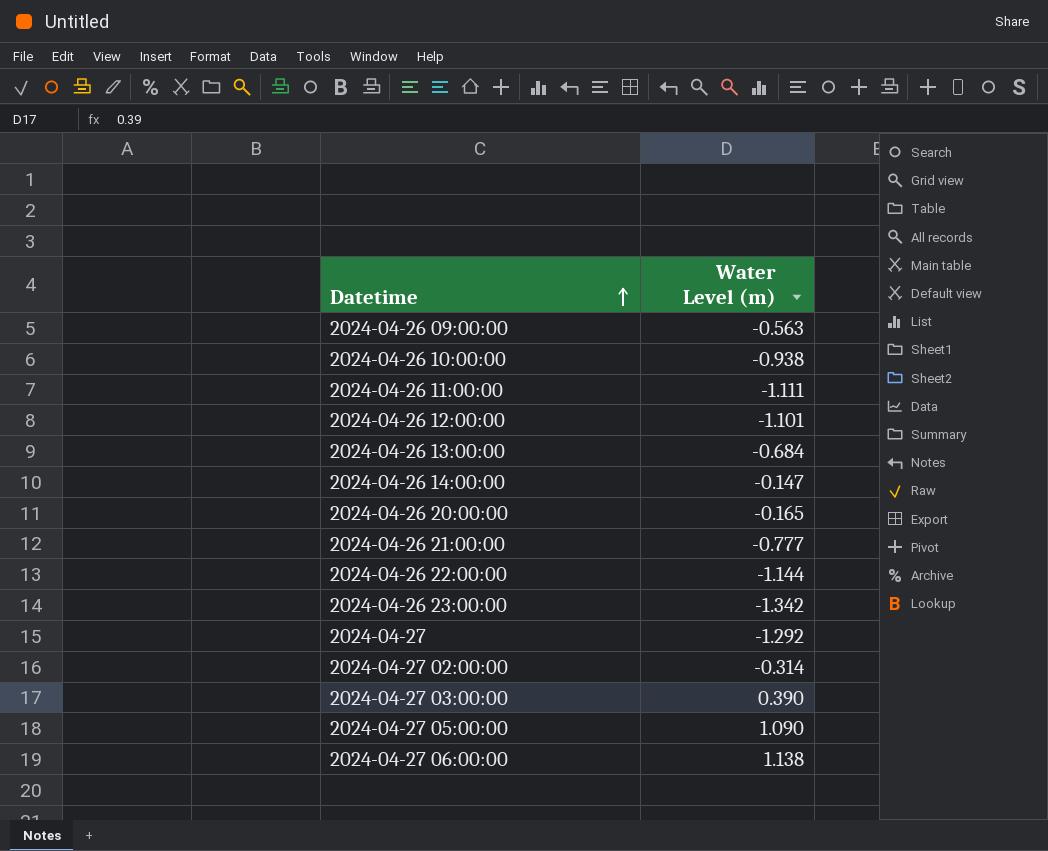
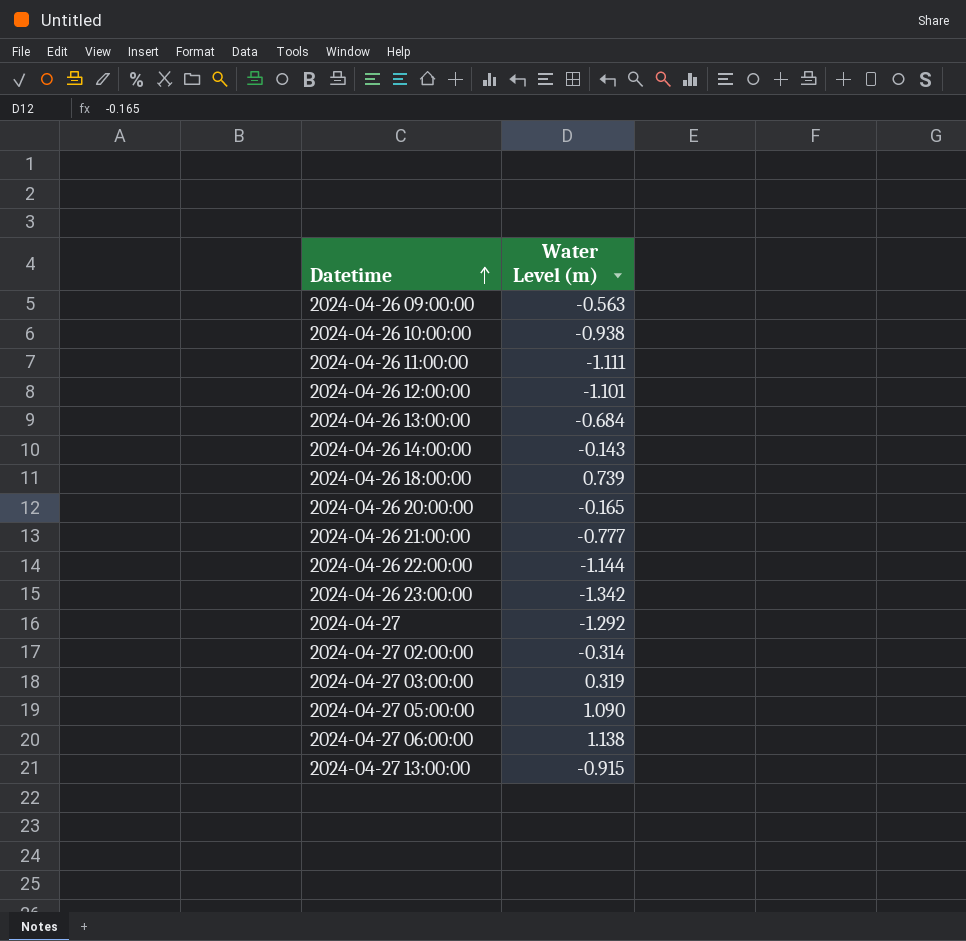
2024-04-26 14:00:00 | Water Level (m): -0.147 -> -0.143
row 2024-04-26 18:00:00: none -> 0.739
2024-04-27 03:00:00 | Water Level (m): 0.390 -> 0.319
row 2024-04-27 13:00:00: none -> -0.915

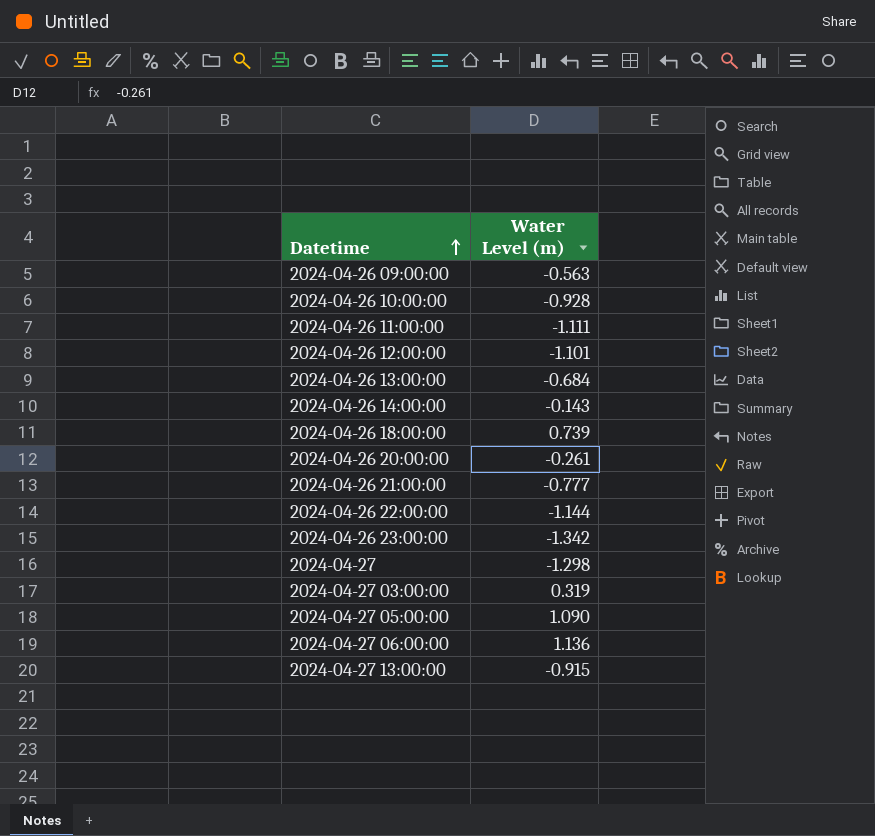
row 2024-04-27 02:00:00: -0.314 -> none
2024-04-26 10:00:00 | Water Level (m): -0.938 -> -0.928
2024-04-26 20:00:00 | Water Level (m): -0.165 -> -0.261
2024-04-27 | Water Level (m): -1.292 -> -1.298
2024-04-27 06:00:00 | Water Level (m): 1.138 -> 1.136

